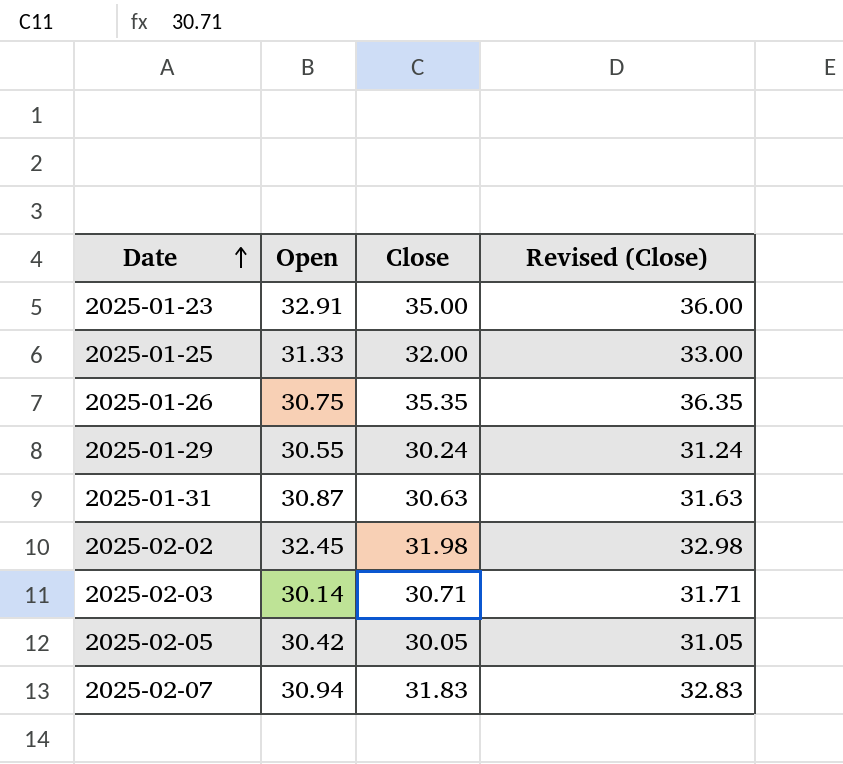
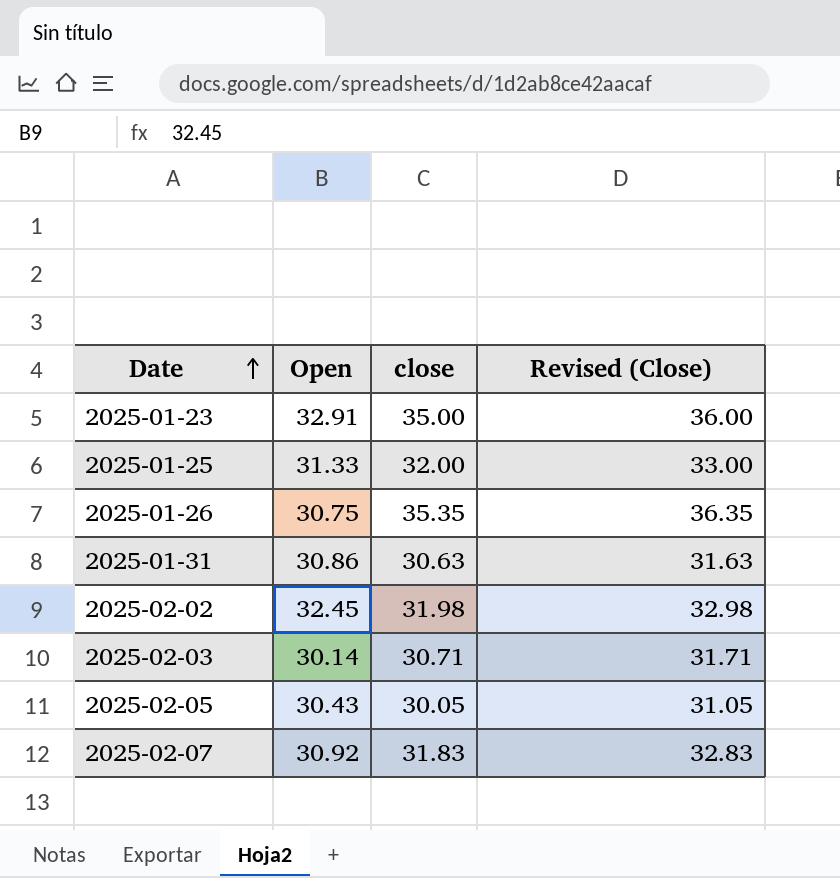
column name: Close -> close
row 2025-01-29: 30.55 | 30.24 | 31.24 -> none
2025-01-31 | Open: 30.87 -> 30.86
2025-02-05 | Open: 30.42 -> 30.43
2025-02-07 | Open: 30.94 -> 30.92

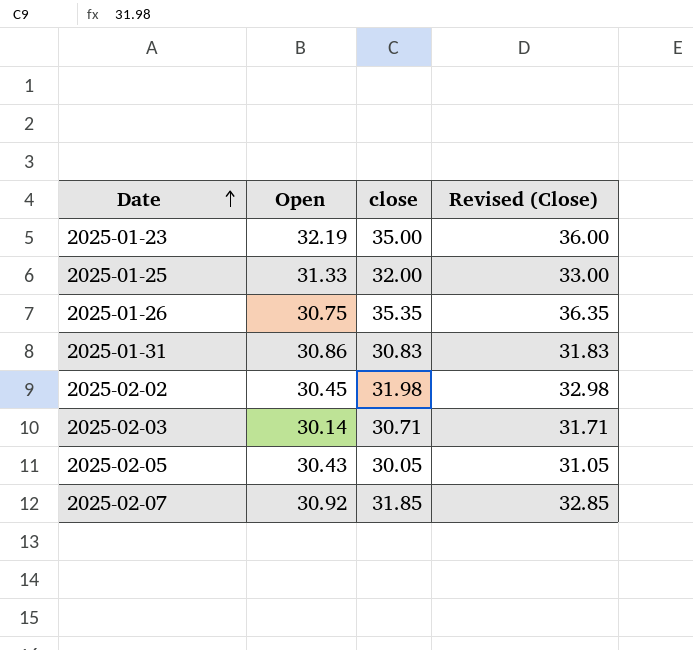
2025-01-23 | Open: 32.91 -> 32.19
2025-01-31 | close: 30.63 -> 30.83
2025-01-31 | Revised (Close): 31.63 -> 31.83
2025-02-02 | Open: 32.45 -> 30.45
2025-02-07 | close: 31.83 -> 31.85
2025-02-07 | Revised (Close): 32.83 -> 32.85

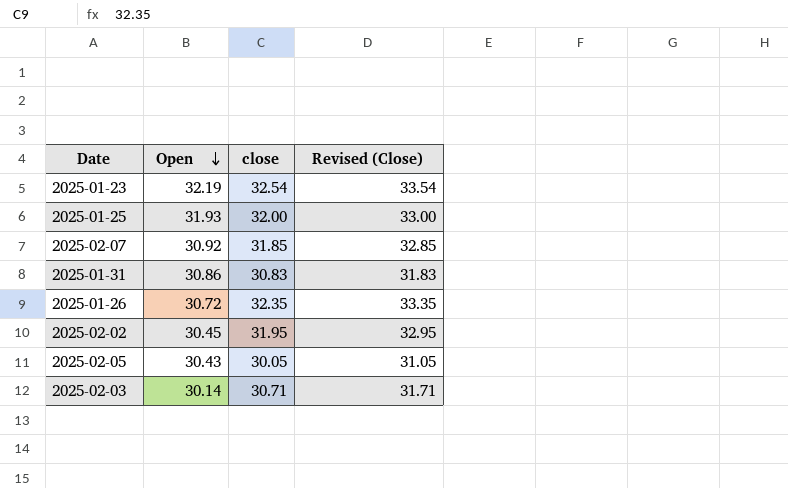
row order: Date ascending -> Open descending
2025-01-23 | close: 35.00 -> 32.54
2025-01-23 | Revised (Close): 36.00 -> 33.54
2025-01-25 | Open: 31.33 -> 31.93
2025-01-26 | Open: 30.75 -> 30.72
2025-01-26 | close: 35.35 -> 32.35
2025-01-26 | Revised (Close): 36.35 -> 33.35
2025-02-02 | close: 31.98 -> 31.95
2025-02-02 | Revised (Close): 32.98 -> 32.95

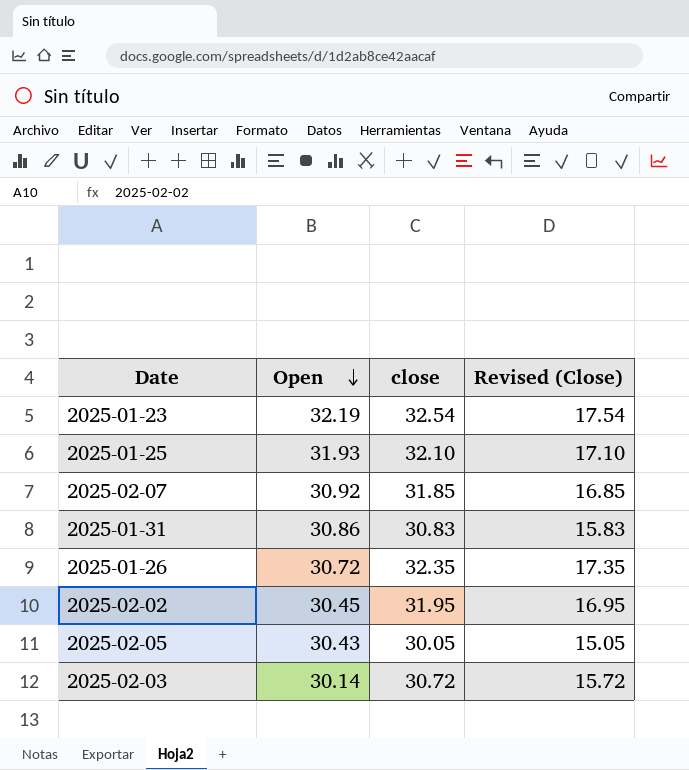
column Revised (Close) | formula: [close] + 1 -> [close] - 15
2025-01-25 | close: 32.00 -> 32.10
2025-02-03 | close: 30.71 -> 30.72

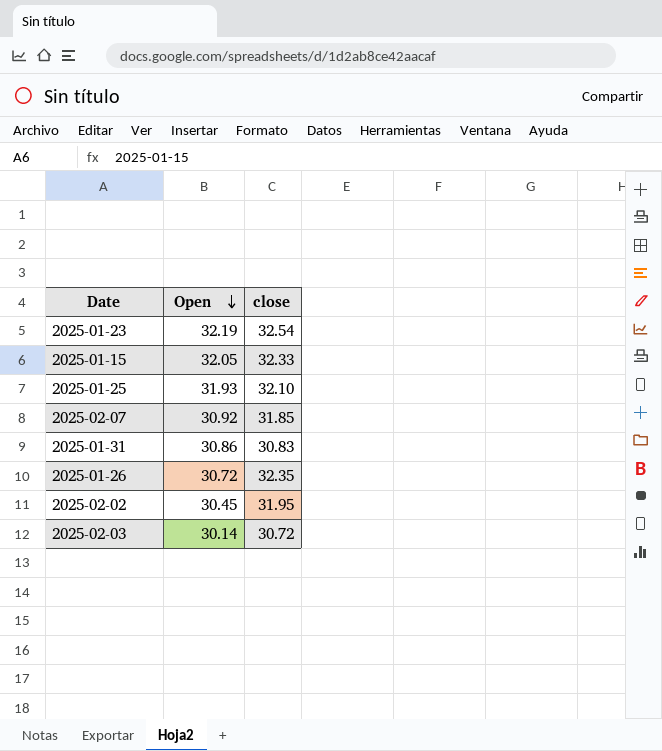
column Revised (Close) | formula: [close] - 15 -> none
row 2025-02-05: 30.43 | 30.05 | 15.05 -> none
row 2025-01-15: none -> 32.05 | 32.33

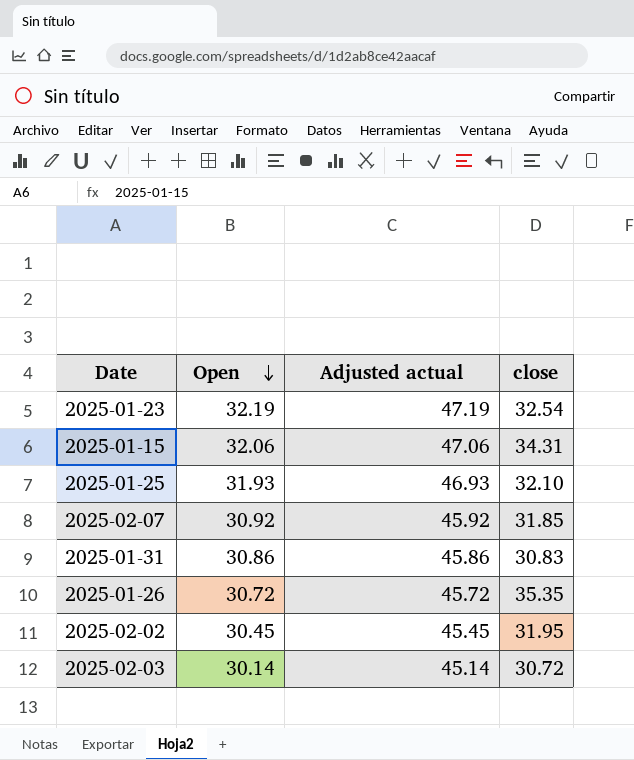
column Adjusted actual | formula: none -> [Open] + 15
2025-01-15 | Open: 32.05 -> 32.06
2025-01-15 | close: 32.33 -> 34.31
2025-01-26 | close: 32.35 -> 35.35

